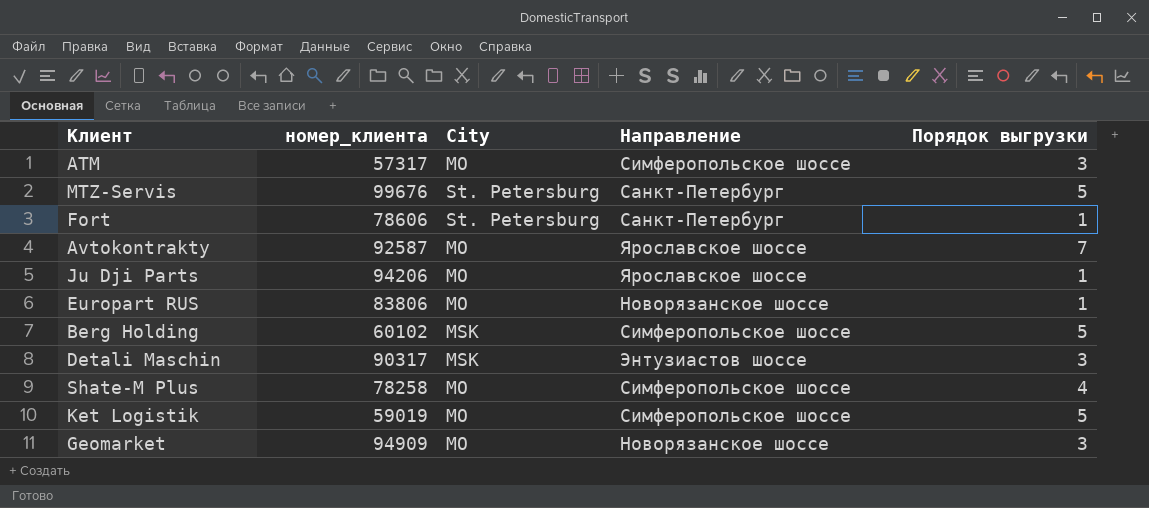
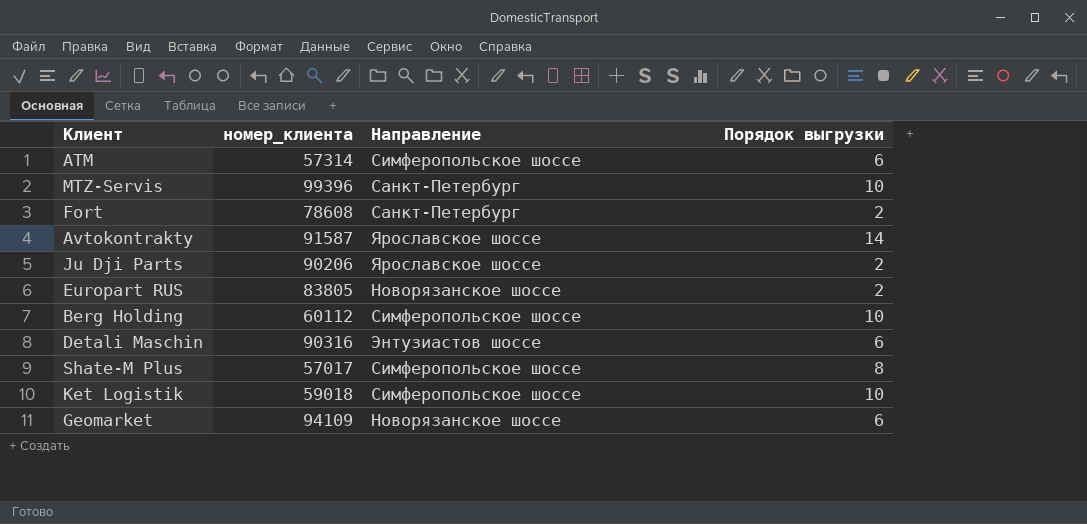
column City | position: 3 -> none
ATM | номер_клиента: 57317 -> 57314
ATM | Порядок выгрузки: 3 -> 6
MTZ-Servis | номер_клиента: 99676 -> 99396
MTZ-Servis | Порядок выгрузки: 5 -> 10
Fort | номер_клиента: 78606 -> 78608
Fort | Порядок выгрузки: 1 -> 2
Avtokontrakty | номер_клиента: 92587 -> 91587
Avtokontrakty | Порядок выгрузки: 7 -> 14
Ju Dji Parts | номер_клиента: 94206 -> 90206
Ju Dji Parts | Порядок выгрузки: 1 -> 2
Europart RUS | номер_клиента: 83806 -> 83805
Europart RUS | Порядок выгрузки: 1 -> 2
Berg Holding | номер_клиента: 60102 -> 60112
Berg Holding | Порядок выгрузки: 5 -> 10
Detali Maschin | номер_клиента: 90317 -> 90316
Detali Maschin | Порядок выгрузки: 3 -> 6
Shate-M Plus | номер_клиента: 78258 -> 57017
Shate-M Plus | Порядок выгрузки: 4 -> 8
Ket Logistik | номер_клиента: 59019 -> 59018
Ket Logistik | Порядок выгрузки: 5 -> 10
Geomarket | номер_клиента: 94909 -> 94109
Geomarket | Порядок выгрузки: 3 -> 6

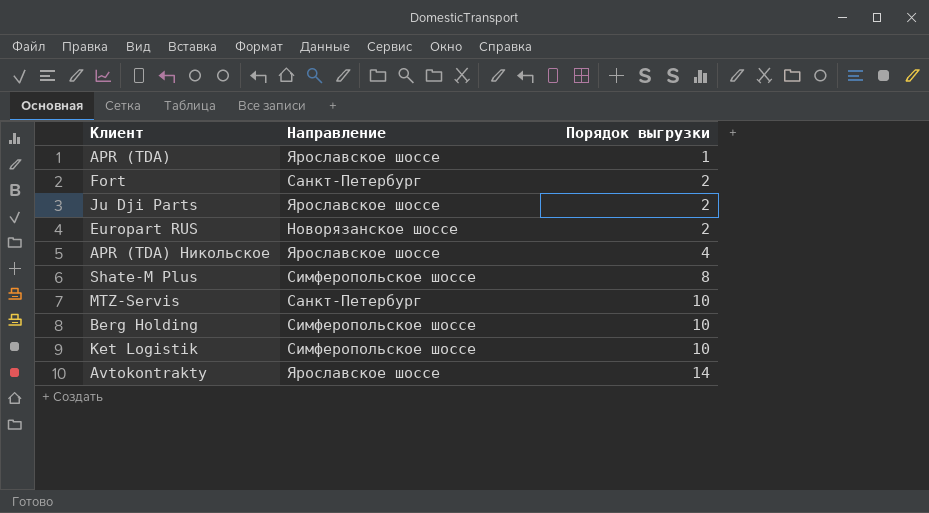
row order: none -> Порядок выгрузки ascending
column номер_клиента | position: 2 -> none
row ATM: 57314 | Симферопольское шоссе | 6 -> none
row Detali Maschin: 90316 | Энтузиастов шоссе | 6 -> none
row Geomarket: 94109 | Новорязанское шоссе | 6 -> none
row APR (TDA): none -> Ярославское шоссе | 1
row APR (TDA) Никольское: none -> Ярославское шоссе | 4

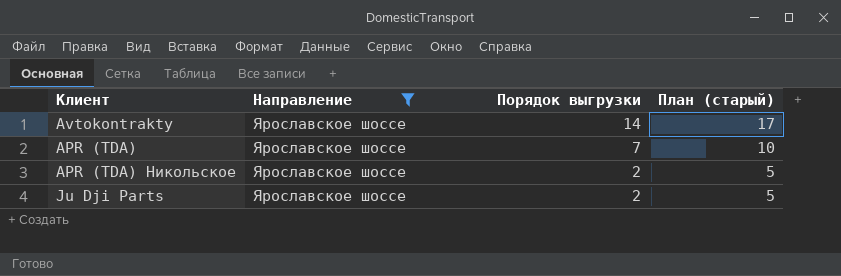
filter: none -> Направление = Ярославское шоссе
row order: Порядок выгрузки ascending -> Порядок выгрузки descending
column План (старый) | formula: none -> [Порядок выгрузки] + 3
APR (TDA) | Порядок выгрузки: 1 -> 7
APR (TDA) Никольское | Порядок выгрузки: 4 -> 2

